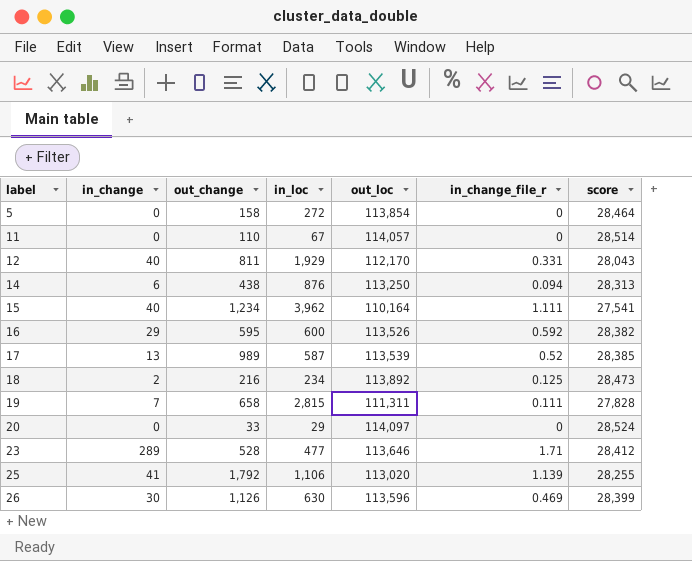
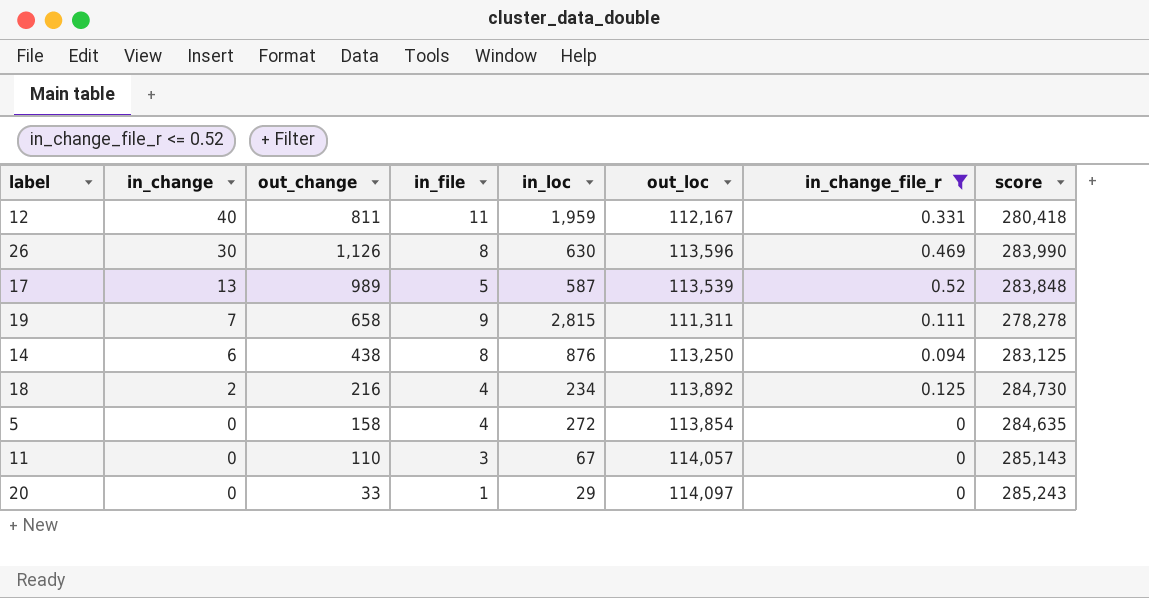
filter: none -> in_change_file_r <= 0.52
row order: label ascending -> in_change descending
column in_file | position: none -> 4
column score | formula: [out_loc] * 0.25 -> [out_loc] * 2.5
12 | in_loc: 1,929 -> 1,959
12 | out_loc: 112,170 -> 112,167

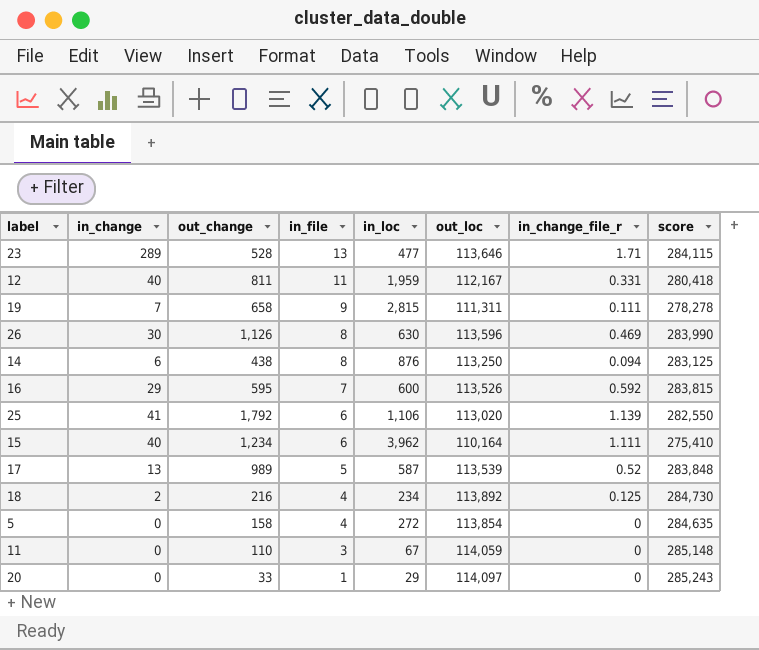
filter: in_change_file_r <= 0.52 -> none
row order: in_change descending -> in_file descending
11 | out_loc: 114,057 -> 114,059
11 | score: 285,143 -> 285,148

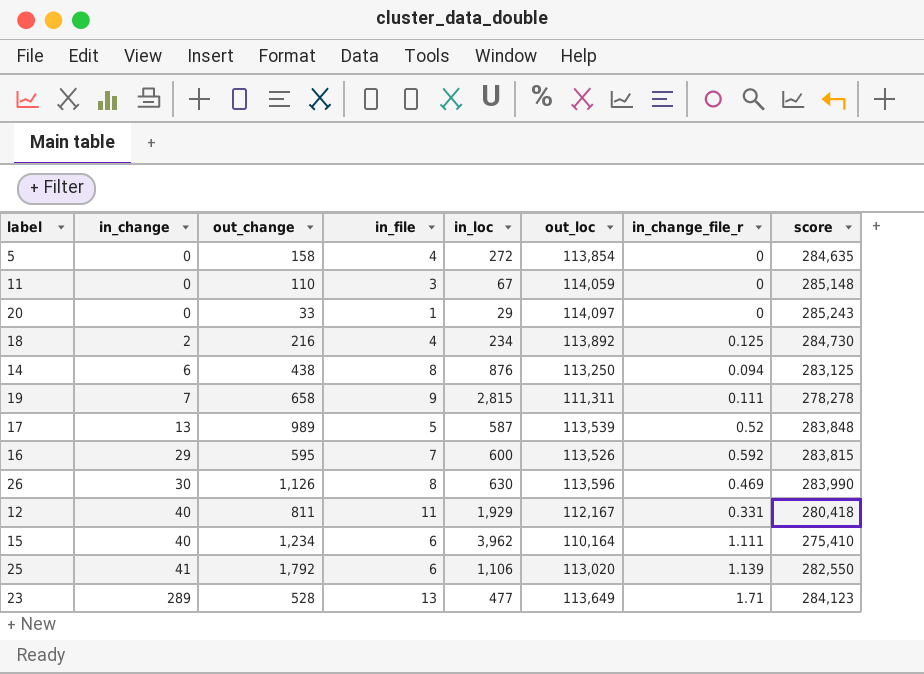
row order: in_file descending -> in_change ascending
12 | in_loc: 1,959 -> 1,929
23 | out_loc: 113,646 -> 113,649
23 | score: 284,115 -> 284,123

